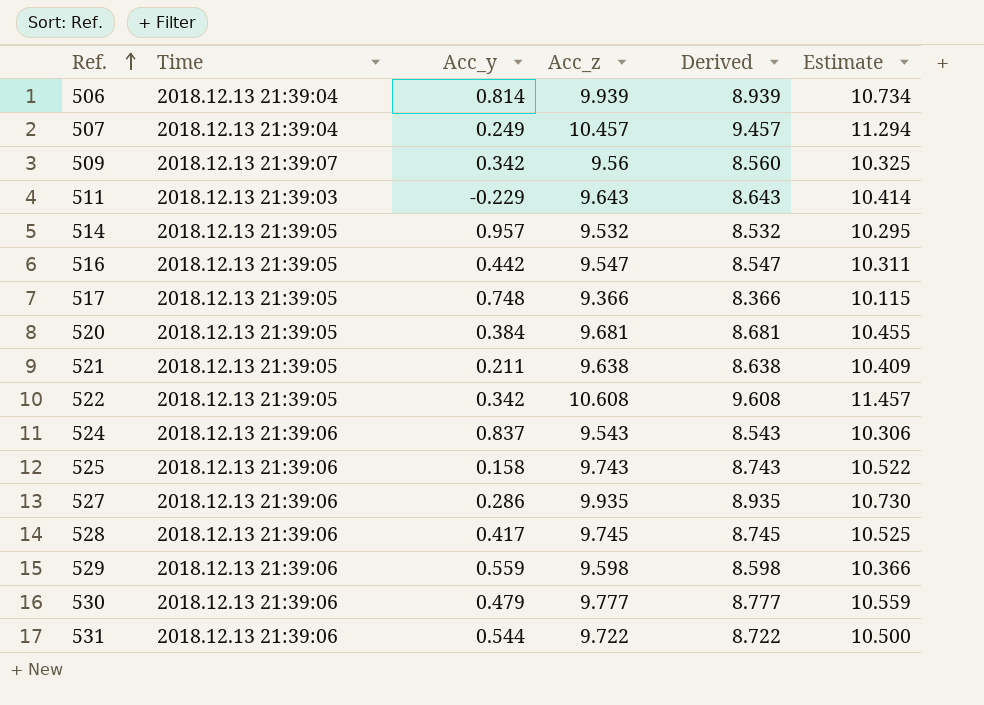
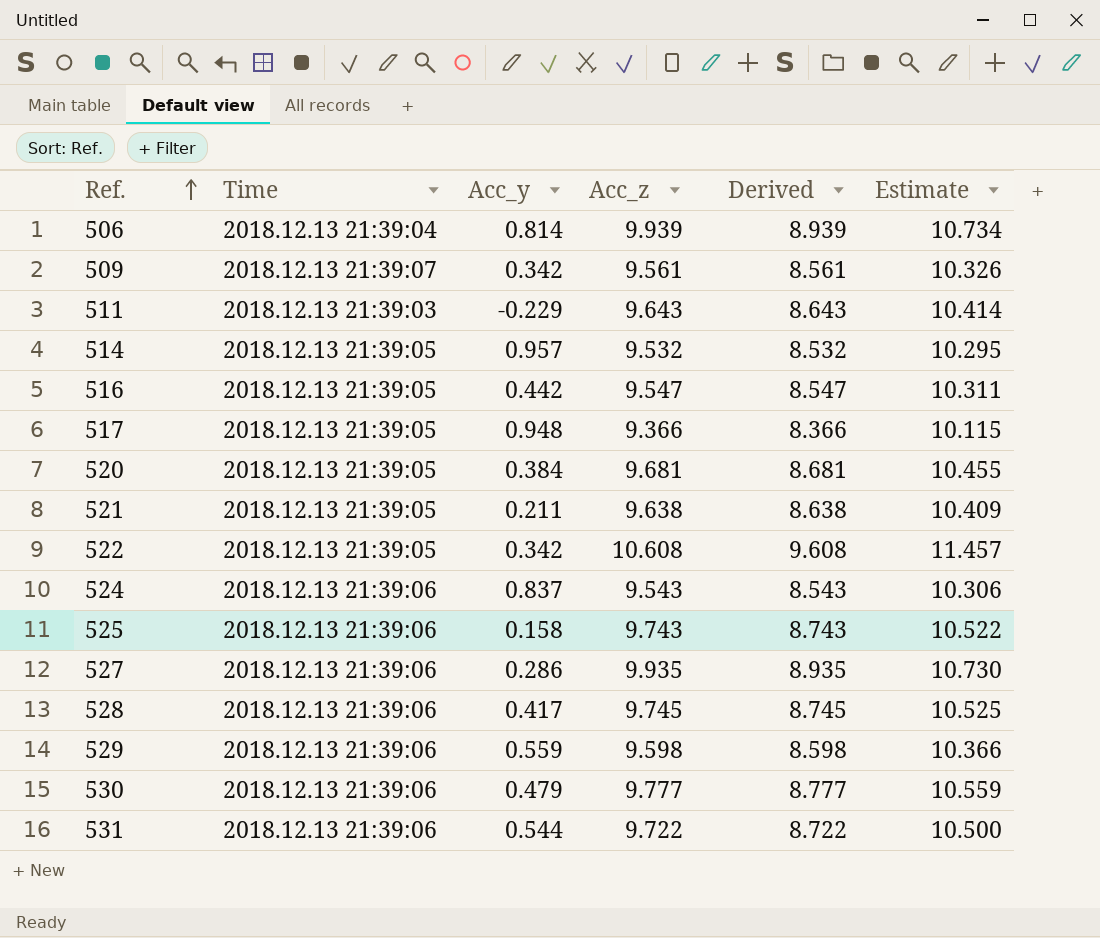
row 507: 2018.12.13 21:39:04 | 0.249 | 10.457 | 9.457 | 11.294 -> none
509 | Acc_z: 9.56 -> 9.561
509 | Derived: 8.560 -> 8.561
509 | Estimate: 10.325 -> 10.326
517 | Acc_y: 0.748 -> 0.948

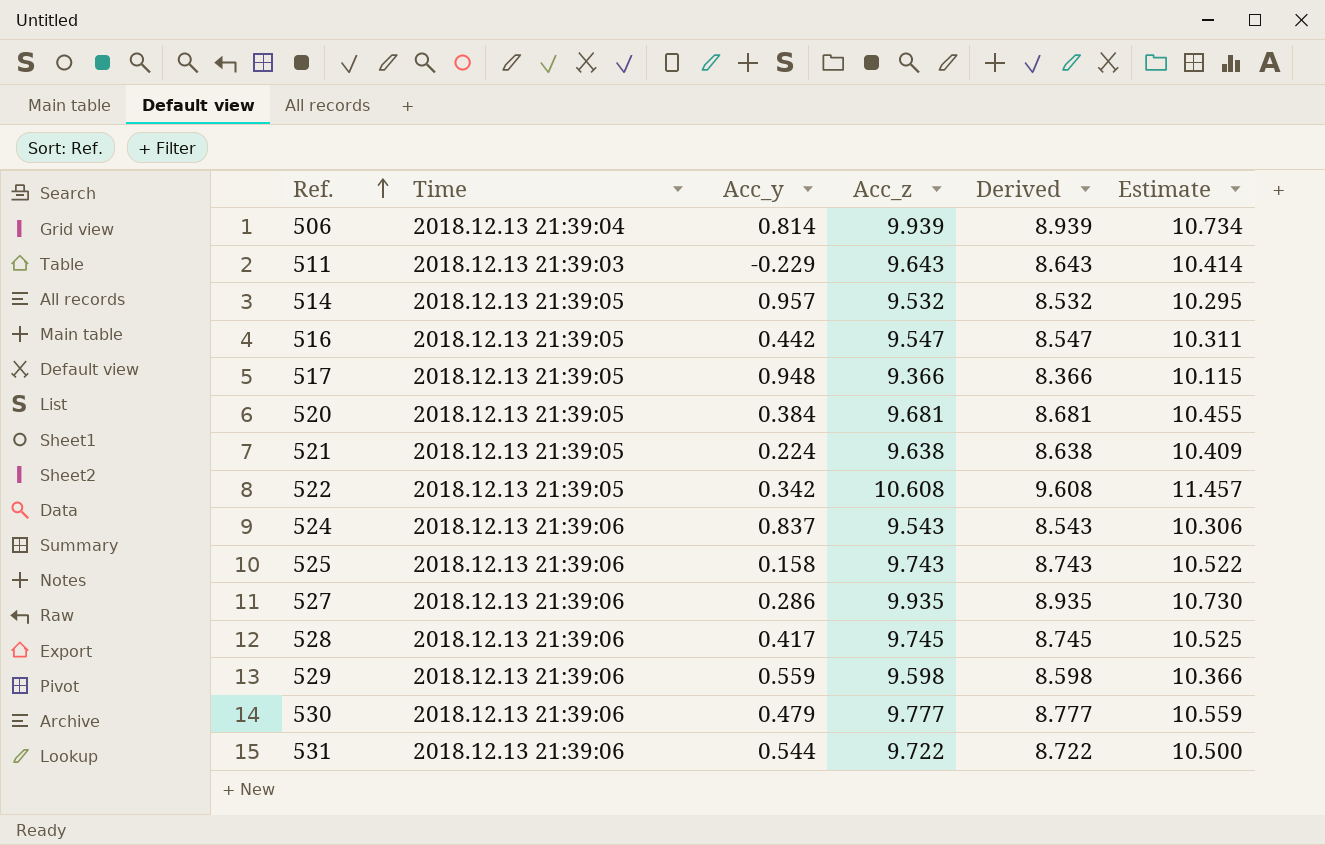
row 509: 2018.12.13 21:39:07 | 0.342 | 9.561 | 8.561 | 10.326 -> none
521 | Acc_y: 0.211 -> 0.224

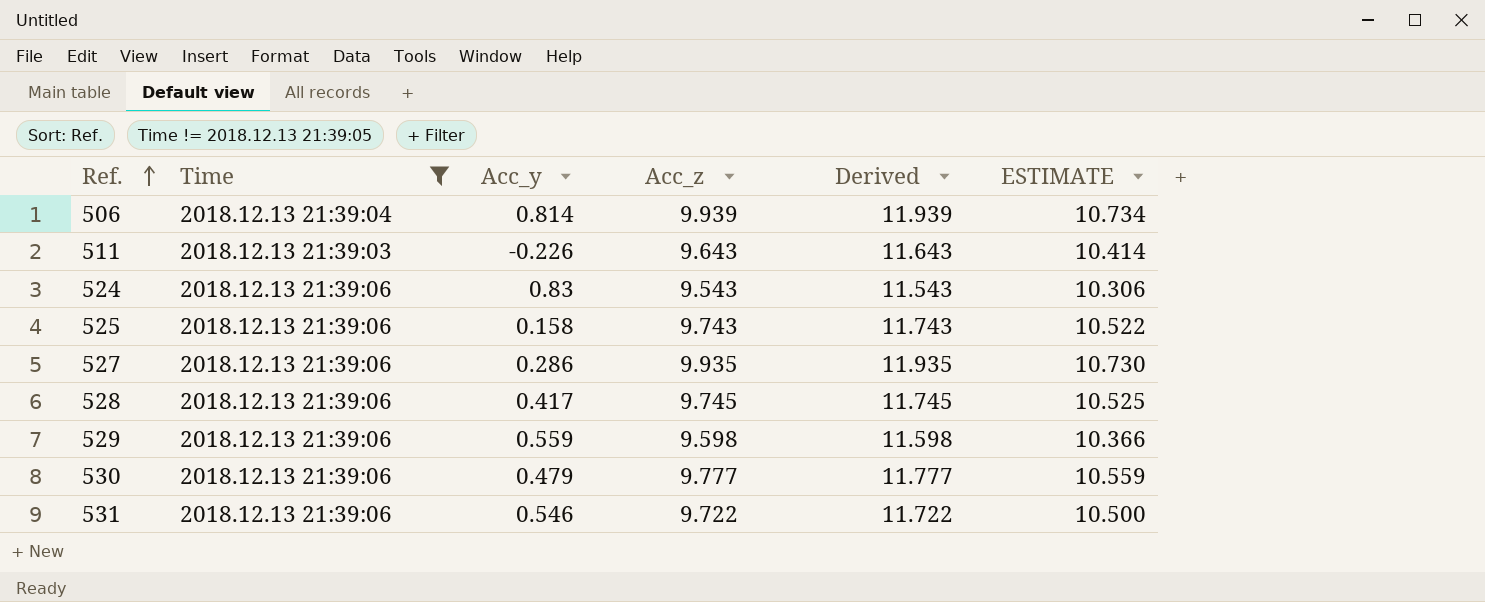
filter: none -> Time != 2018.12.13 21:39:05
column Derived | formula: [Acc_z] - 1 -> [Acc_z] + 2
column name: Estimate -> ESTIMATE
511 | Acc_y: -0.229 -> -0.226
524 | Acc_y: 0.837 -> 0.83
531 | Acc_y: 0.544 -> 0.546

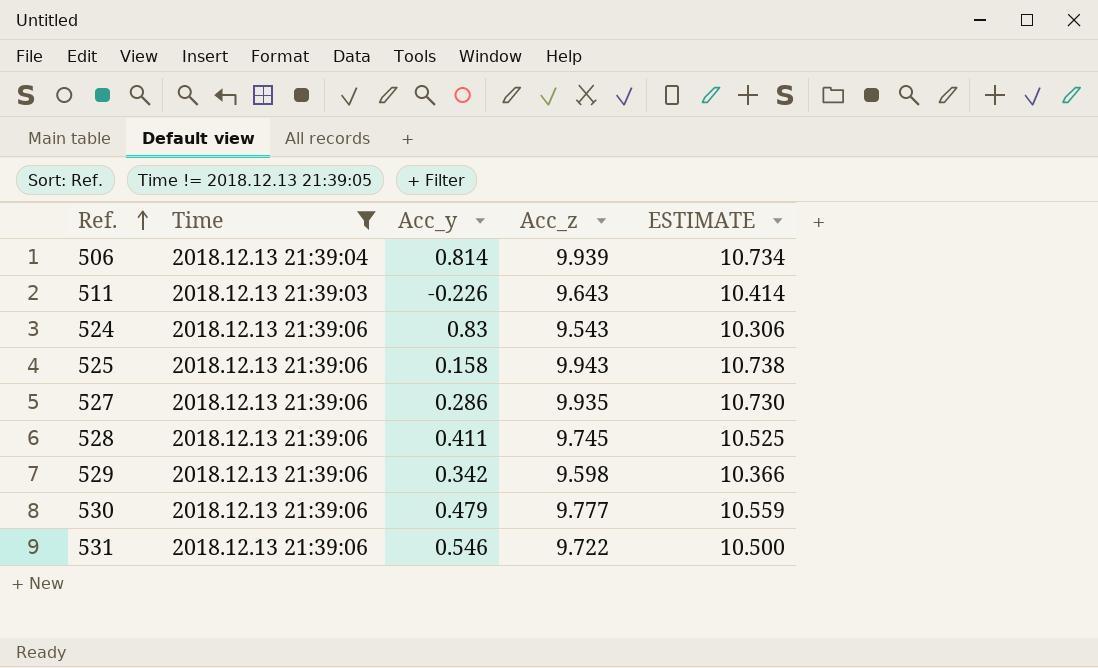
column Derived | formula: [Acc_z] + 2 -> none
525 | Acc_z: 9.743 -> 9.943
525 | ESTIMATE: 10.522 -> 10.738
528 | Acc_y: 0.417 -> 0.411
529 | Acc_y: 0.559 -> 0.342

